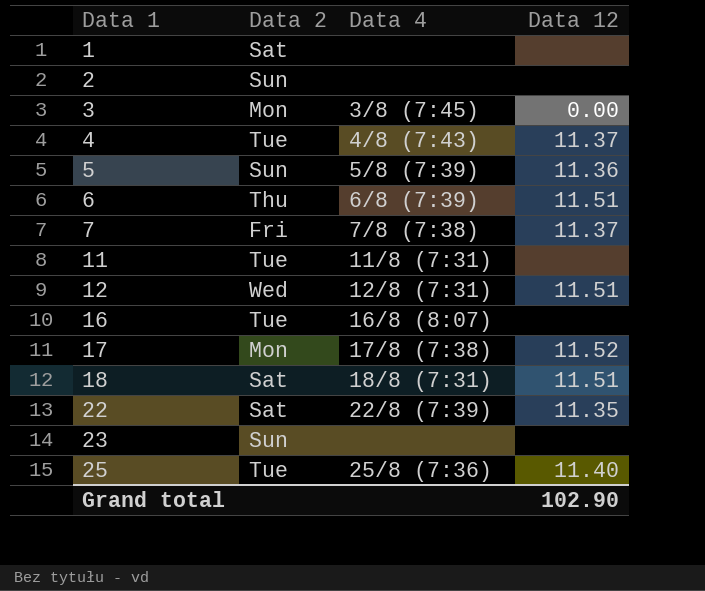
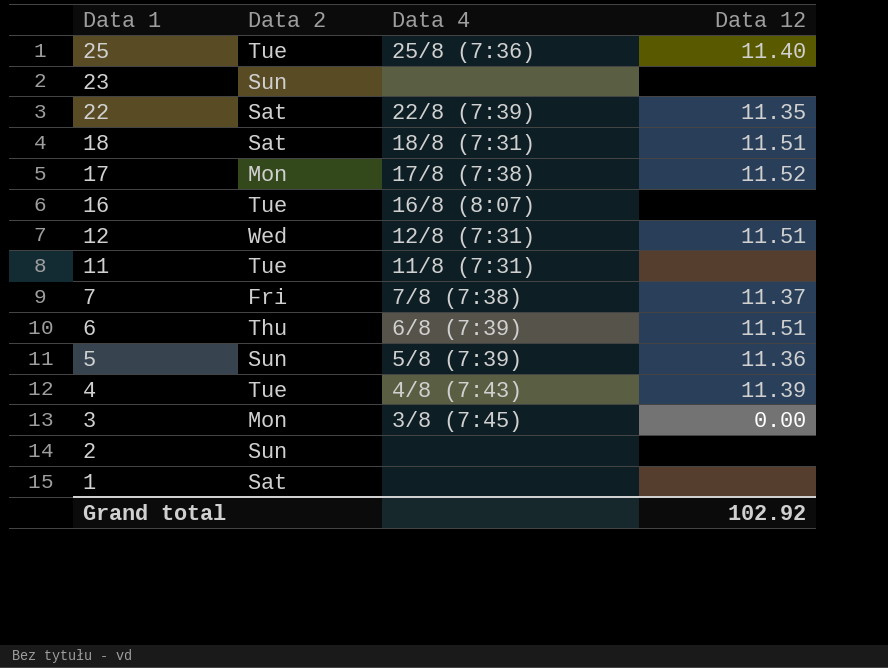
row order: Data 1 ascending -> Data 1 descending
4 | Data 12: 11.37 -> 11.39
Grand total | Data 12: 102.90 -> 102.92

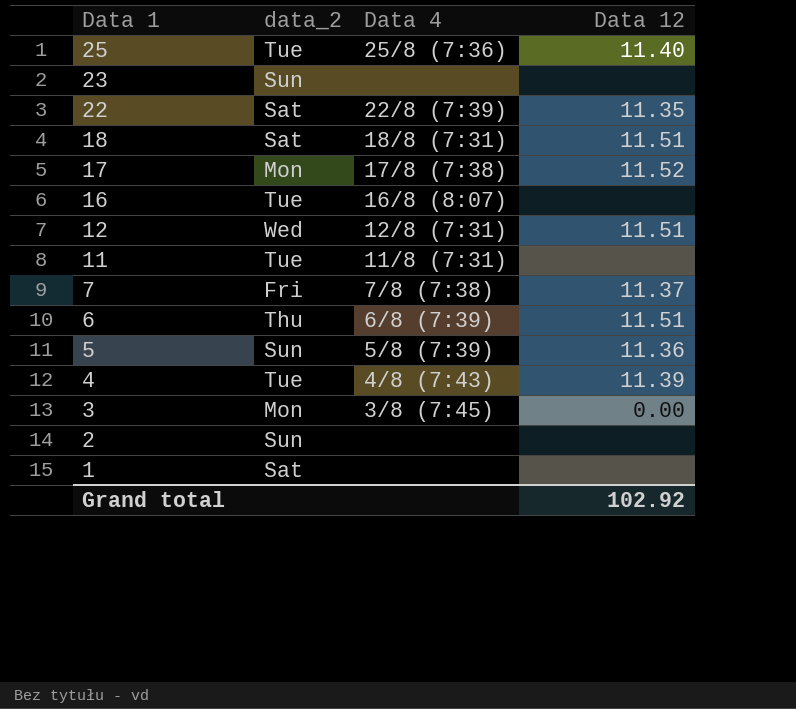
column name: Data 2 -> data_2

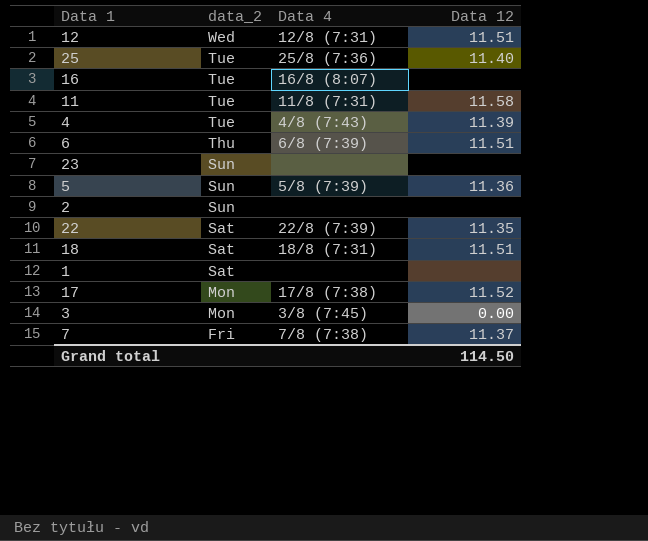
row order: Data 1 descending -> data_2 descending
11 | Data 12: none -> 11.58
Grand total | Data 12: 102.92 -> 114.50

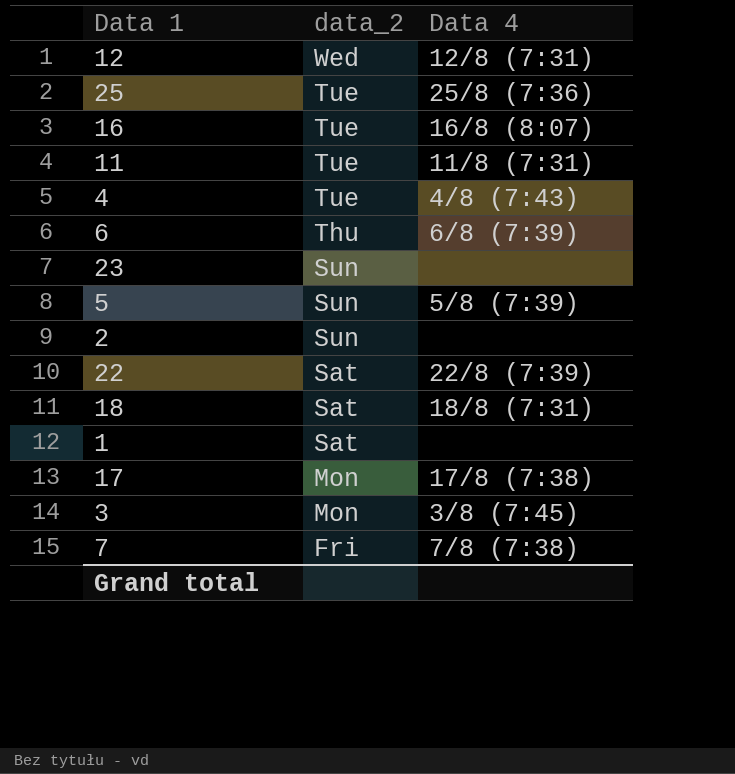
column Data 12 | position: 4 -> none

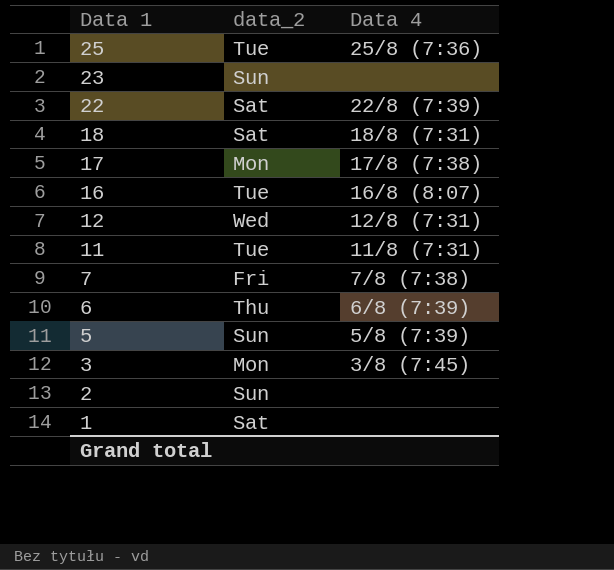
row order: data_2 descending -> Data 1 descending
row 4: Tue | 4/8 (7:43) -> none

